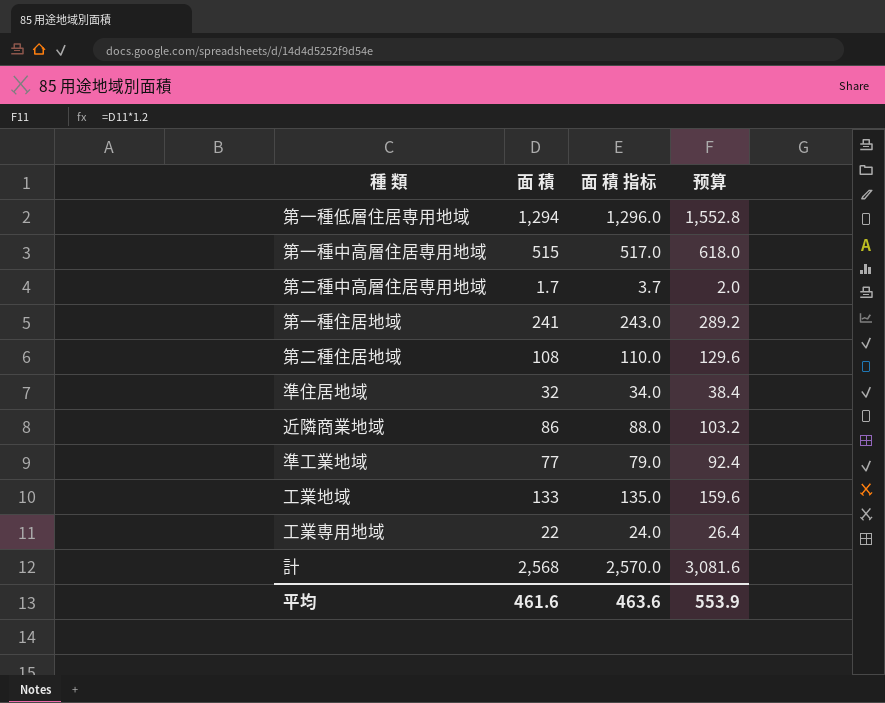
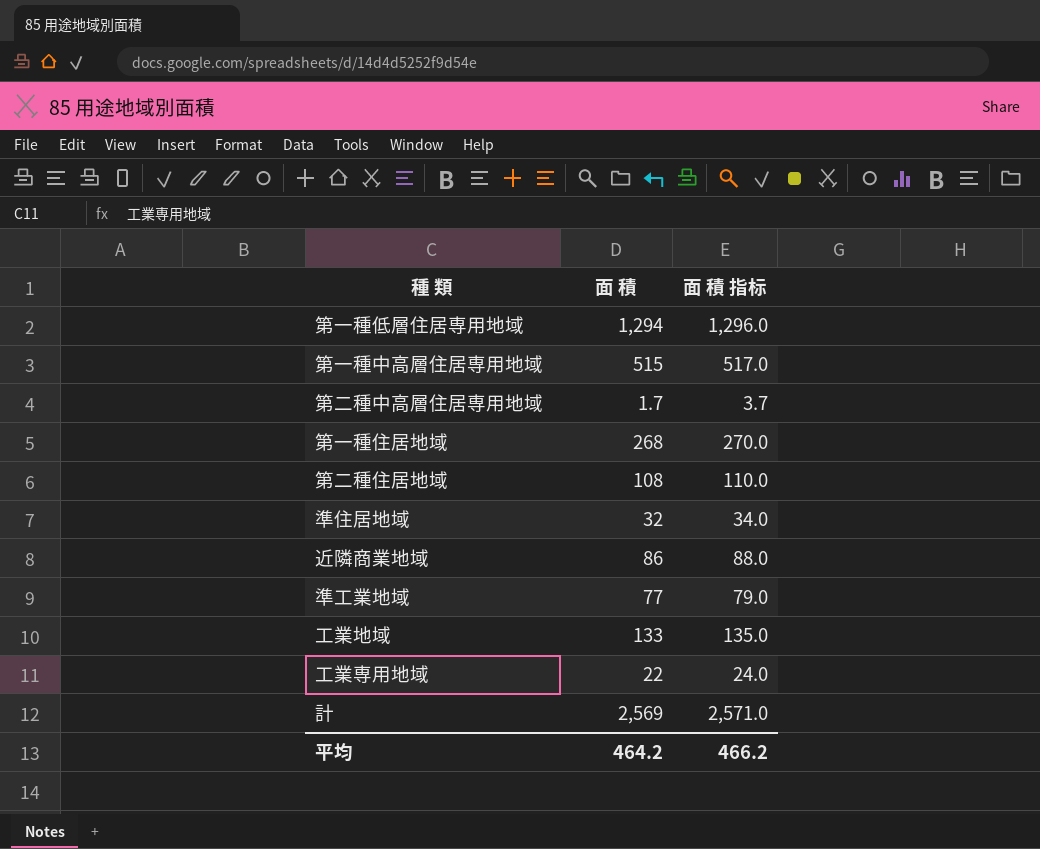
column 预算 | formula: [面 積] * 1.2 -> none
第一種住居地域 | 面 積: 241 -> 268
第一種住居地域 | 面 積 指标: 243.0 -> 270.0
計 | 面 積: 2,568 -> 2,569
計 | 面 積 指标: 2,570.0 -> 2,571.0
平均 | 面 積: 461.6 -> 464.2
平均 | 面 積 指标: 463.6 -> 466.2

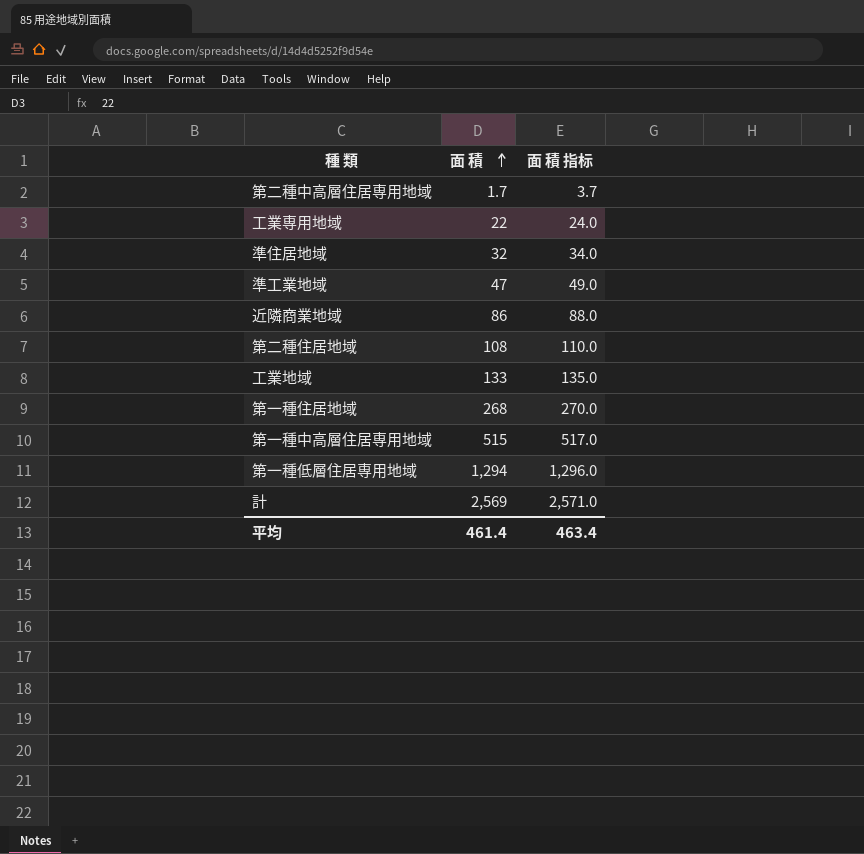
row order: none -> 面 積 ascending
準工業地域 | 面 積: 77 -> 47
準工業地域 | 面 積 指标: 79.0 -> 49.0
平均 | 面 積: 464.2 -> 461.4
平均 | 面 積 指标: 466.2 -> 463.4

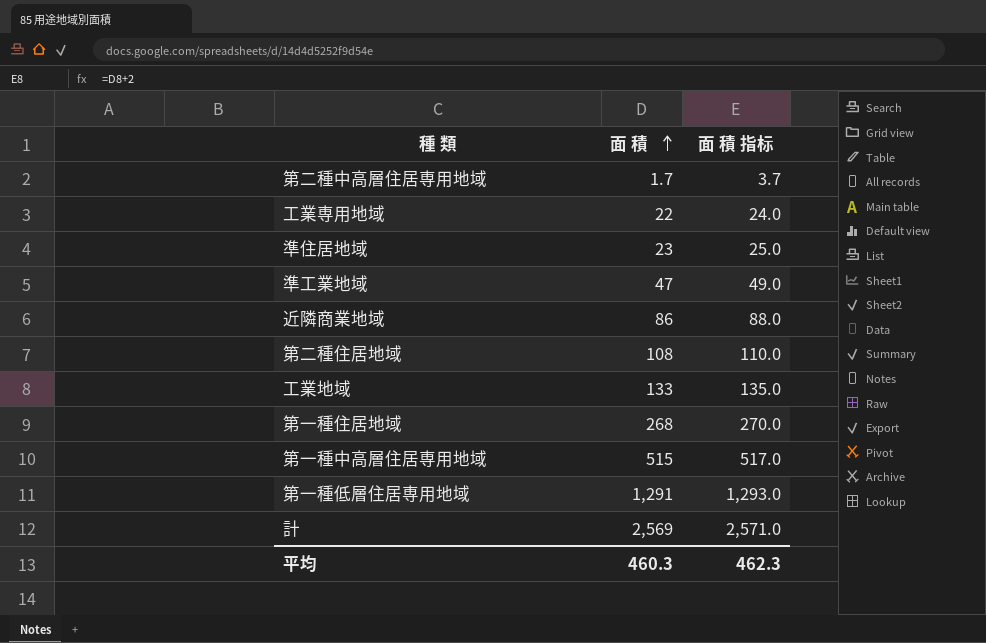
準住居地域 | 面 積: 32 -> 23
準住居地域 | 面 積 指标: 34.0 -> 25.0
第一種低層住居専用地域 | 面 積: 1,294 -> 1,291
第一種低層住居専用地域 | 面 積 指标: 1,296.0 -> 1,293.0
平均 | 面 積: 461.4 -> 460.3
平均 | 面 積 指标: 463.4 -> 462.3

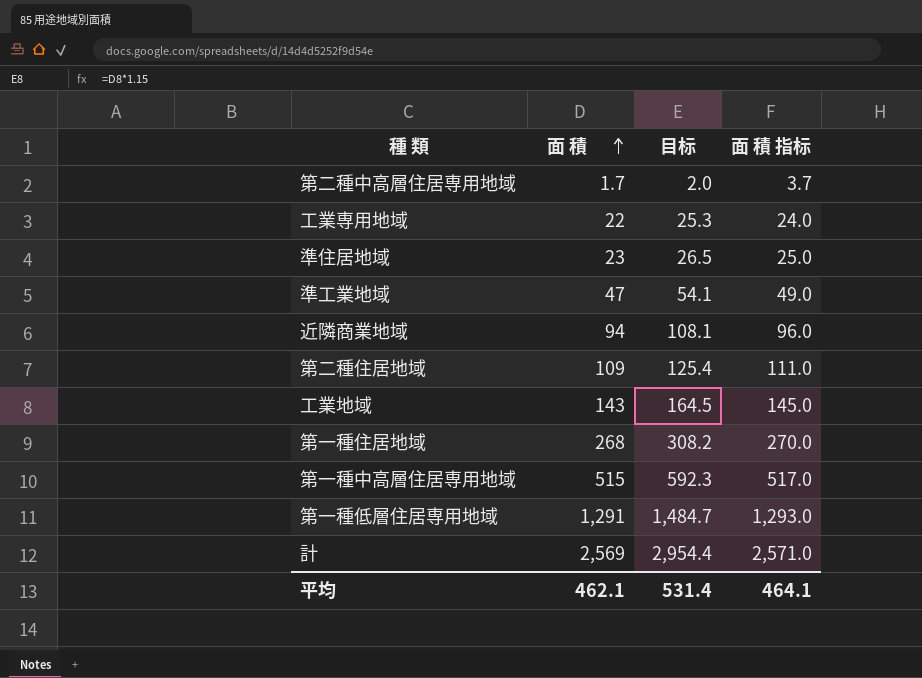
column 目标 | formula: none -> [面 積] * 1.15
近隣商業地域 | 面 積: 86 -> 94
近隣商業地域 | 面 積 指标: 88.0 -> 96.0
第二種住居地域 | 面 積: 108 -> 109
第二種住居地域 | 面 積 指标: 110.0 -> 111.0
工業地域 | 面 積: 133 -> 143
工業地域 | 面 積 指标: 135.0 -> 145.0
平均 | 面 積: 460.3 -> 462.1
平均 | 面 積 指标: 462.3 -> 464.1

